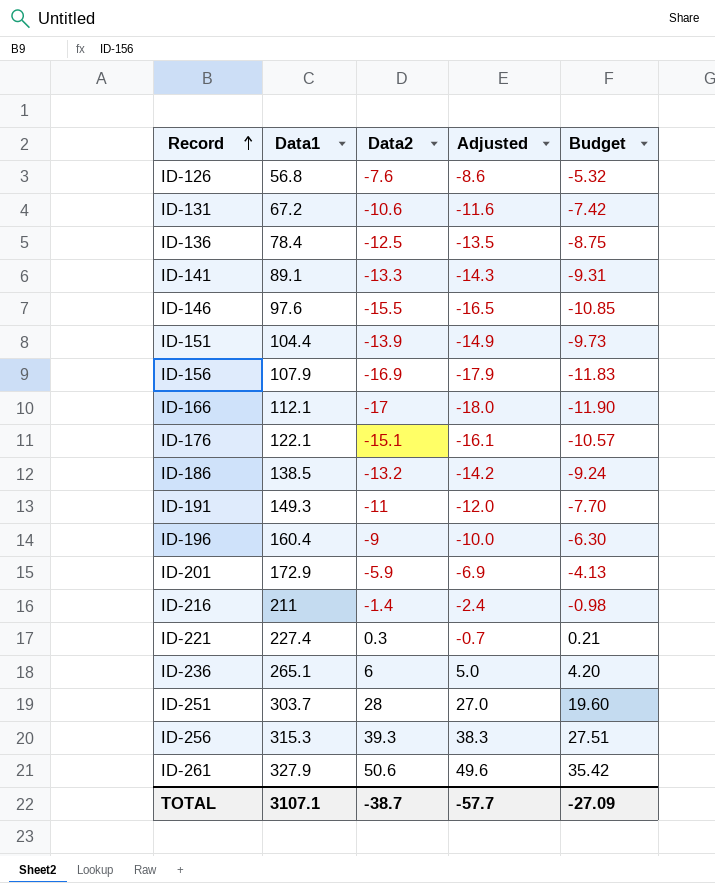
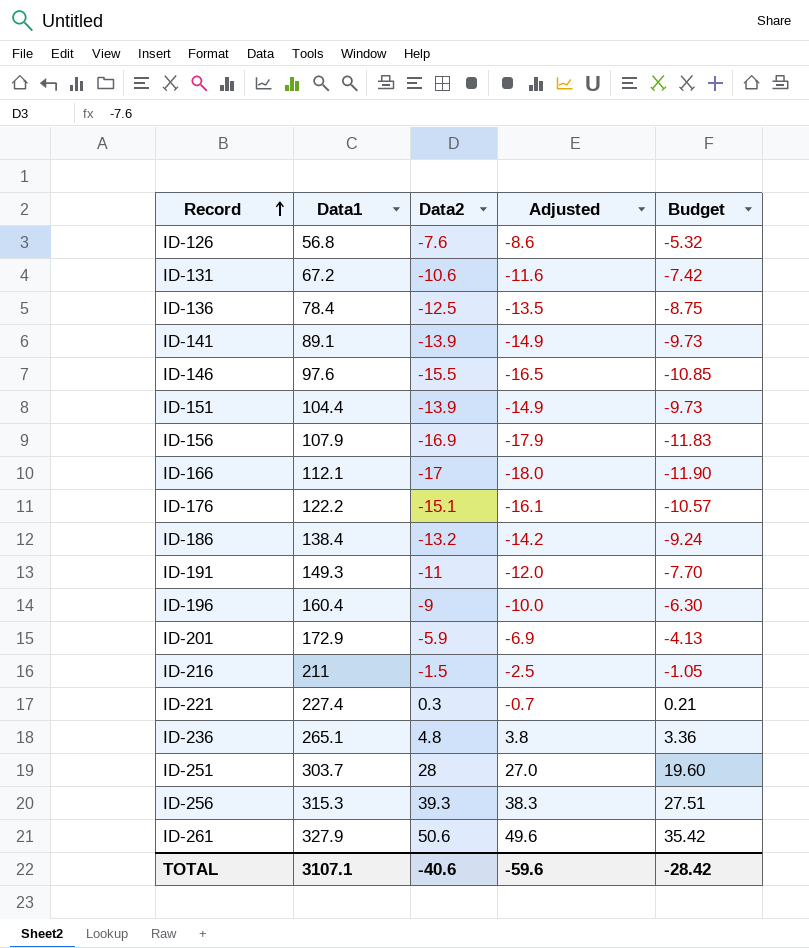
ID-141 | Data2: -13.3 -> -13.9
ID-141 | Adjusted: -14.3 -> -14.9
ID-141 | Budget: -9.31 -> -9.73
ID-176 | Data1: 122.1 -> 122.2
ID-186 | Data1: 138.5 -> 138.4
ID-216 | Data2: -1.4 -> -1.5
ID-216 | Adjusted: -2.4 -> -2.5
ID-216 | Budget: -0.98 -> -1.05
ID-236 | Data2: 6 -> 4.8
ID-236 | Adjusted: 5.0 -> 3.8
ID-236 | Budget: 4.20 -> 3.36
TOTAL | Data2: -38.7 -> -40.6
TOTAL | Adjusted: -57.7 -> -59.6
TOTAL | Budget: -27.09 -> -28.42

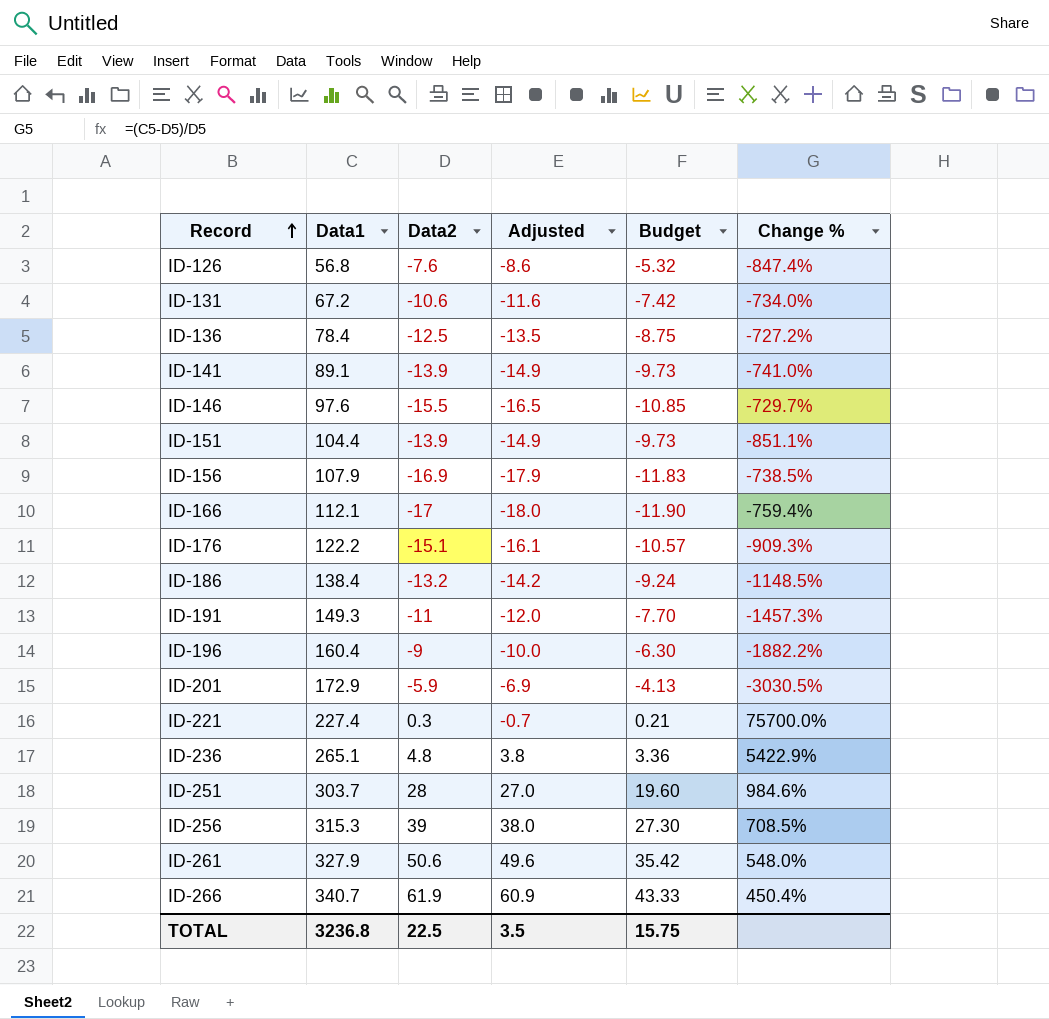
column Change % | formula: none -> ([Data1] - [Data2]) / [Data2]
row ID-216: 211 | -1.5 | -2.5 | -1.05 -> none
ID-256 | Data2: 39.3 -> 39
ID-256 | Adjusted: 38.3 -> 38.0
ID-256 | Budget: 27.51 -> 27.30
row ID-266: none -> 340.7 | 61.9 | 60.9 | 43.33 | 450.4%
TOTAL | Data1: 3107.1 -> 3236.8
TOTAL | Data2: -40.6 -> 22.5
TOTAL | Adjusted: -59.6 -> 3.5
TOTAL | Budget: -28.42 -> 15.75

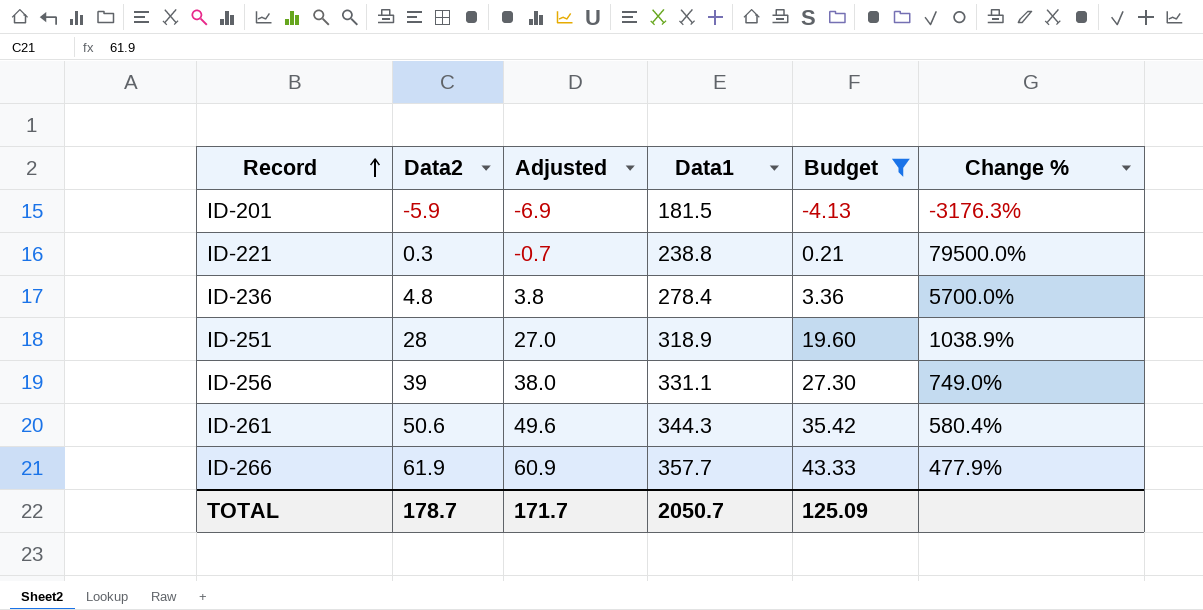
filter: none -> Budget >= -4.13
column Data1 | position: 2 -> 4
ID-201 | Data1: 172.9 -> 181.5
ID-201 | Change %: -3030.5% -> -3176.3%
ID-221 | Data1: 227.4 -> 238.8
ID-221 | Change %: 75700.0% -> 79500.0%
ID-236 | Data1: 265.1 -> 278.4
ID-236 | Change %: 5422.9% -> 5700.0%
ID-251 | Data1: 303.7 -> 318.9
ID-251 | Change %: 984.6% -> 1038.9%
ID-256 | Data1: 315.3 -> 331.1
ID-256 | Change %: 708.5% -> 749.0%
ID-261 | Data1: 327.9 -> 344.3
ID-261 | Change %: 548.0% -> 580.4%
ID-266 | Data1: 340.7 -> 357.7
ID-266 | Change %: 450.4% -> 477.9%
TOTAL | Data2: 22.5 -> 178.7
TOTAL | Adjusted: 3.5 -> 171.7
TOTAL | Data1: 3236.8 -> 2050.7
TOTAL | Budget: 15.75 -> 125.09

